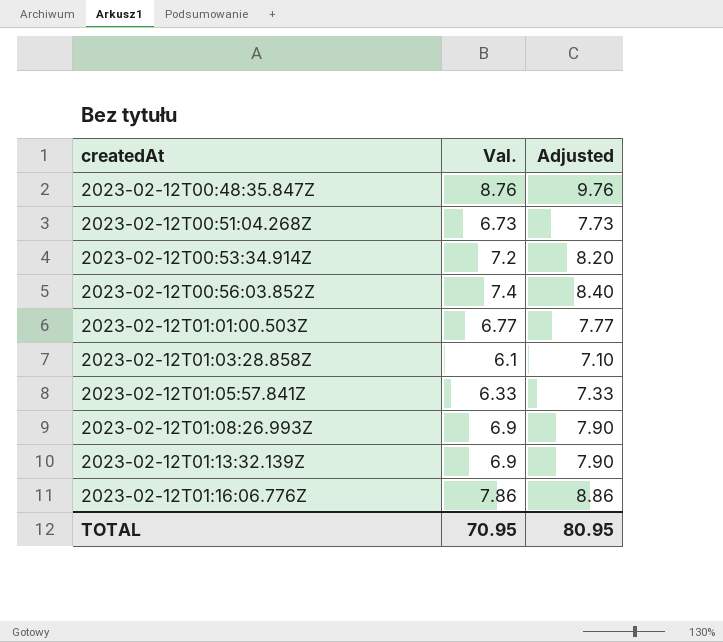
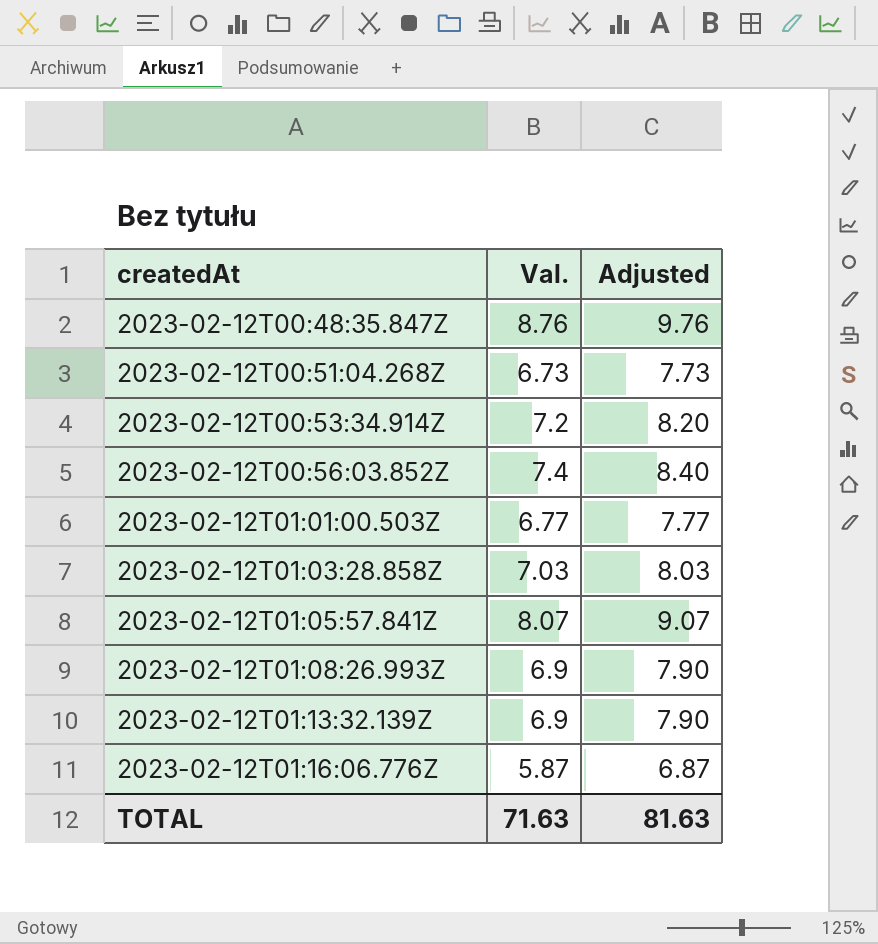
2023-02-12T01:03:28.858Z | Val.: 6.1 -> 7.03
2023-02-12T01:03:28.858Z | Adjusted: 7.10 -> 8.03
2023-02-12T01:05:57.841Z | Val.: 6.33 -> 8.07
2023-02-12T01:05:57.841Z | Adjusted: 7.33 -> 9.07
2023-02-12T01:16:06.776Z | Val.: 7.86 -> 5.87
2023-02-12T01:16:06.776Z | Adjusted: 8.86 -> 6.87
TOTAL | Val.: 70.95 -> 71.63
TOTAL | Adjusted: 80.95 -> 81.63

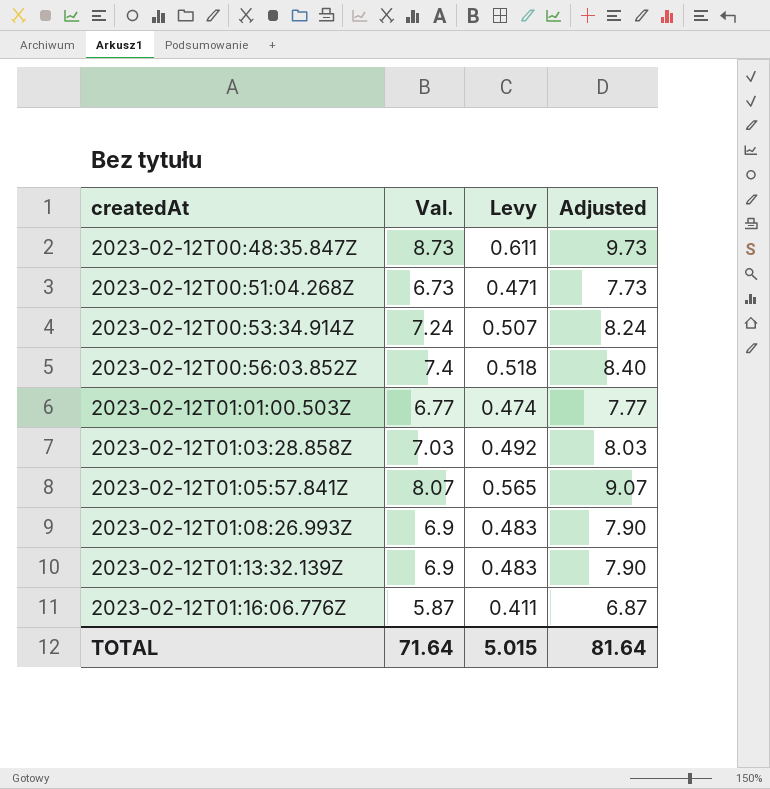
column Levy | formula: none -> [Val.] * 0.07
2023-02-12T00:48:35.847Z | Val.: 8.76 -> 8.73
2023-02-12T00:48:35.847Z | Adjusted: 9.76 -> 9.73
2023-02-12T00:53:34.914Z | Val.: 7.2 -> 7.24
2023-02-12T00:53:34.914Z | Adjusted: 8.20 -> 8.24
TOTAL | Val.: 71.63 -> 71.64
TOTAL | Adjusted: 81.63 -> 81.64

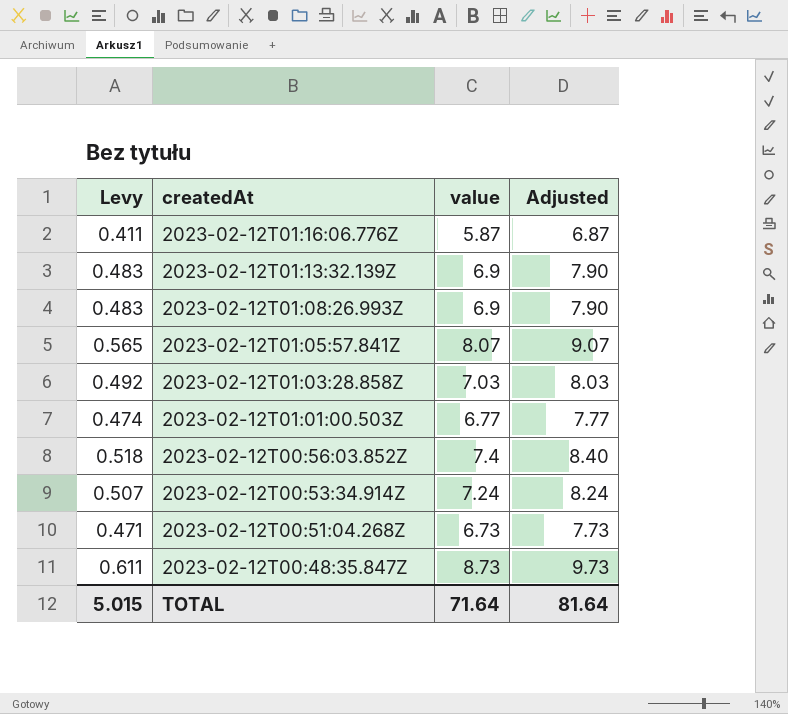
row order: createdAt ascending -> createdAt descending
column Levy | position: 3 -> 1
column name: Val. -> value

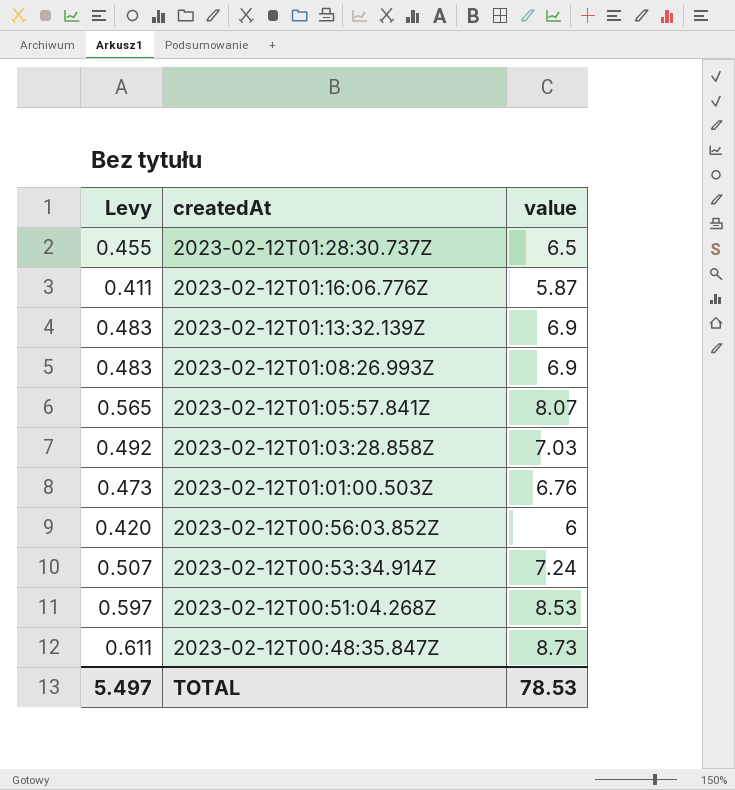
column Adjusted | formula: [value] + 1 -> none
row 2023-02-12T01:28:30.737Z: none -> 0.455 | 6.5
2023-02-12T01:01:00.503Z | Levy: 0.474 -> 0.473
2023-02-12T01:01:00.503Z | value: 6.77 -> 6.76
2023-02-12T00:56:03.852Z | Levy: 0.518 -> 0.420
2023-02-12T00:56:03.852Z | value: 7.4 -> 6
2023-02-12T00:51:04.268Z | Levy: 0.471 -> 0.597
2023-02-12T00:51:04.268Z | value: 6.73 -> 8.53
TOTAL | Levy: 5.015 -> 5.497
TOTAL | value: 71.64 -> 78.53

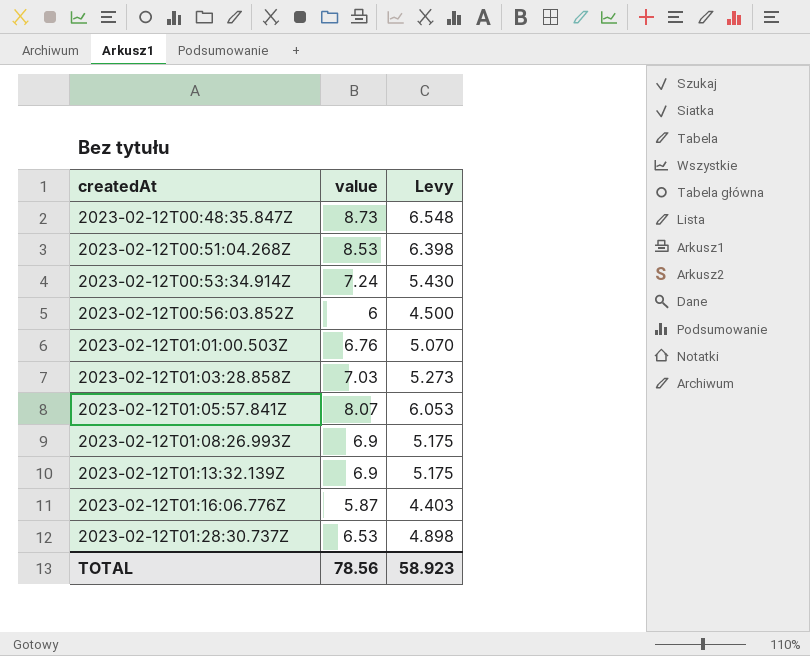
row order: createdAt descending -> createdAt ascending
column Levy | formula: [value] * 0.07 -> [value] * 0.75
column Levy | position: 1 -> 3
2023-02-12T01:28:30.737Z | value: 6.5 -> 6.53
TOTAL | value: 78.53 -> 78.56
TOTAL | Levy: 5.497 -> 58.923

